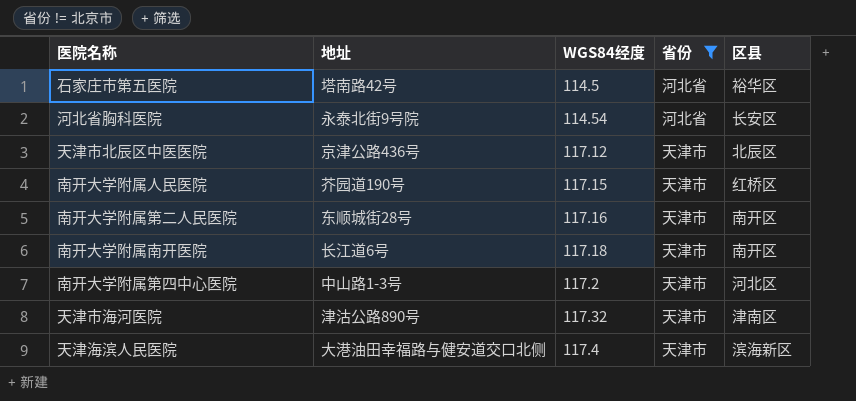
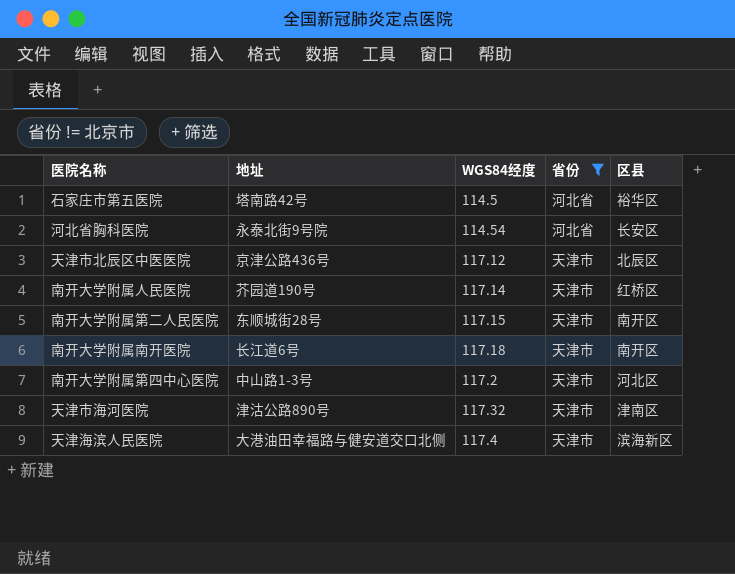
南开大学附属人民医院 | WGS84经度: 117.15 -> 117.14
南开大学附属第二人民医院 | WGS84经度: 117.16 -> 117.15

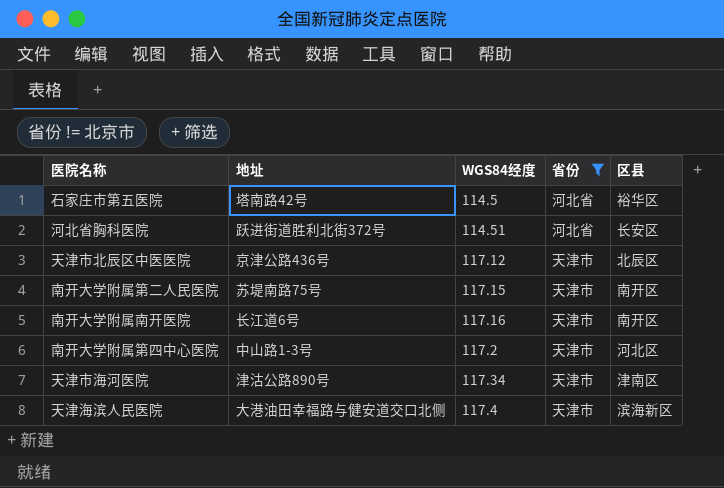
row 南开大学附属人民医院: 芥园道190号 | 117.14 | 天津市 | 红桥区 -> none
河北省胸科医院 | 地址: 永泰北街9号院 -> 跃进街道胜利北街372号
河北省胸科医院 | WGS84经度: 114.54 -> 114.51
南开大学附属第二人民医院 | 地址: 东顺城街28号 -> 苏堤南路75号
南开大学附属南开医院 | WGS84经度: 117.18 -> 117.16
天津市海河医院 | WGS84经度: 117.32 -> 117.34

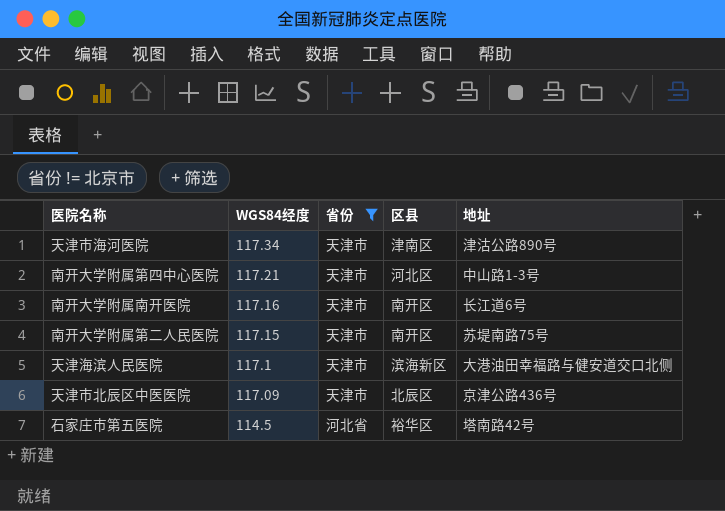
row order: WGS84经度 ascending -> WGS84经度 descending
column 地址 | position: 2 -> 5
row 河北省胸科医院: 跃进街道胜利北街372号 | 114.51 | 河北省 | 长安区 -> none
南开大学附属第四中心医院 | WGS84经度: 117.2 -> 117.21
天津海滨人民医院 | WGS84经度: 117.4 -> 117.1
天津市北辰区中医医院 | WGS84经度: 117.12 -> 117.09

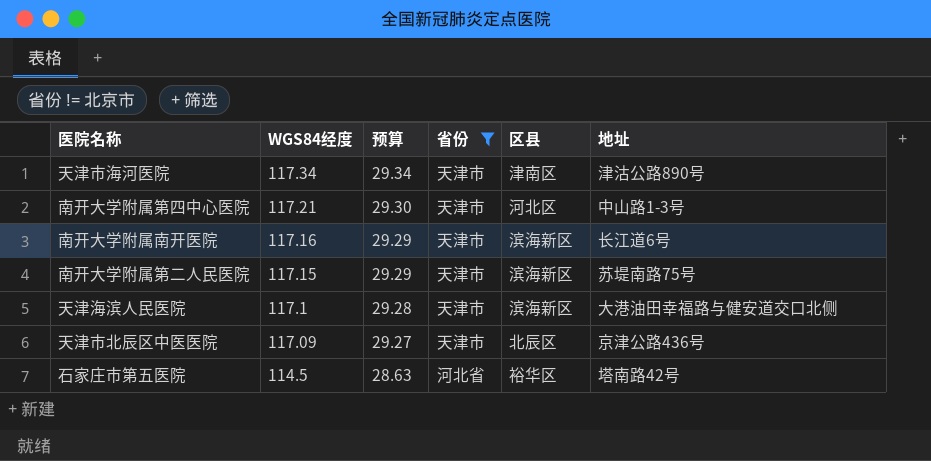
column 预算 | formula: none -> [WGS84经度] * 0.25
南开大学附属南开医院 | 区县: 南开区 -> 滨海新区
南开大学附属第二人民医院 | 区县: 南开区 -> 滨海新区

